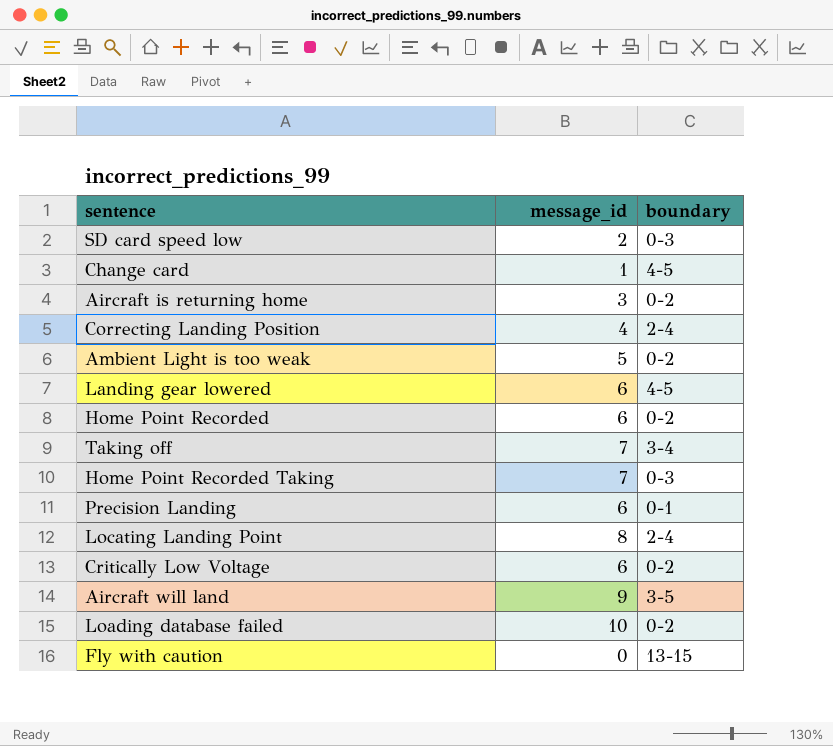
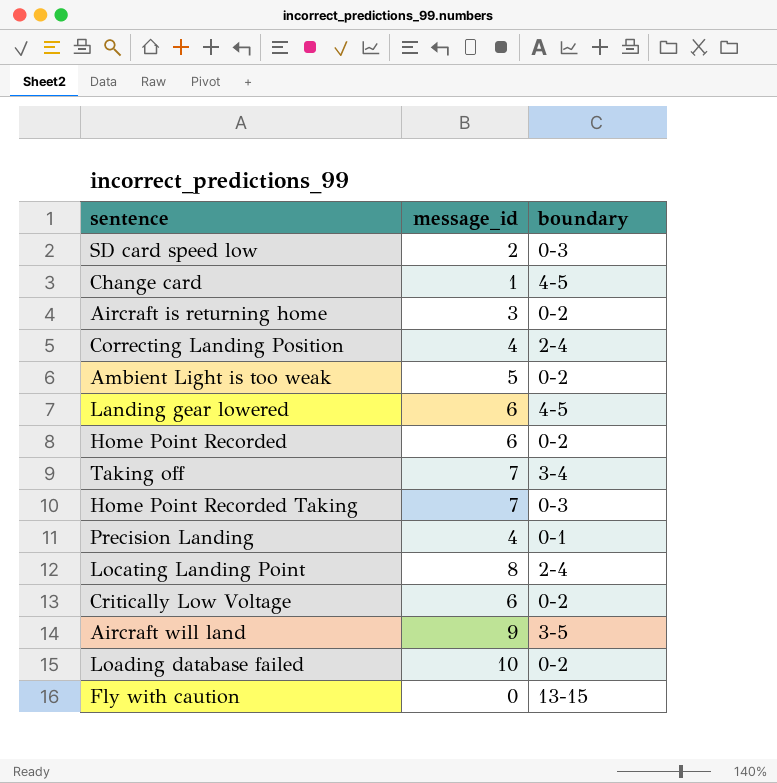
Precision Landing | message_id: 6 -> 4

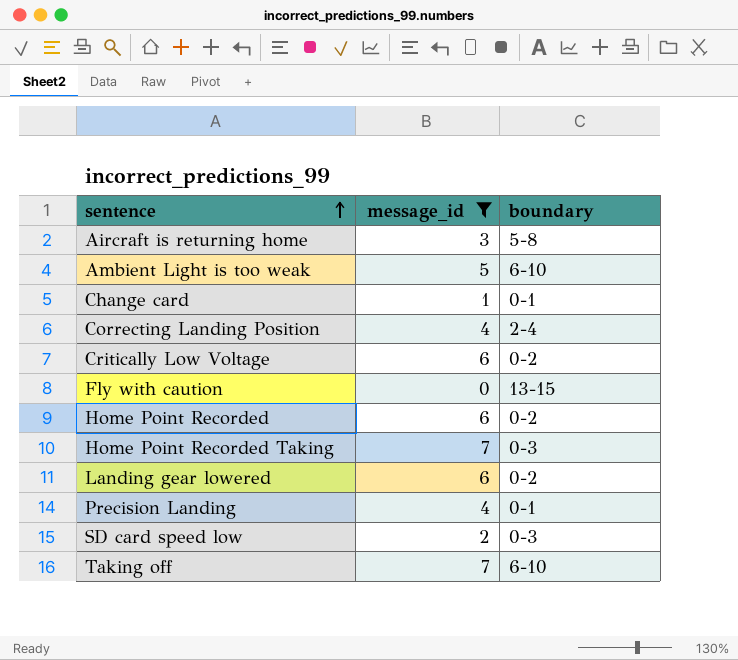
filter: none -> message_id <= 7
row order: none -> sentence ascending
Aircraft is returning home | boundary: 0-2 -> 5-8
Ambient Light is too weak | boundary: 0-2 -> 6-10
Change card | boundary: 4-5 -> 0-1
Landing gear lowered | boundary: 4-5 -> 0-2
Taking off | boundary: 3-4 -> 6-10

